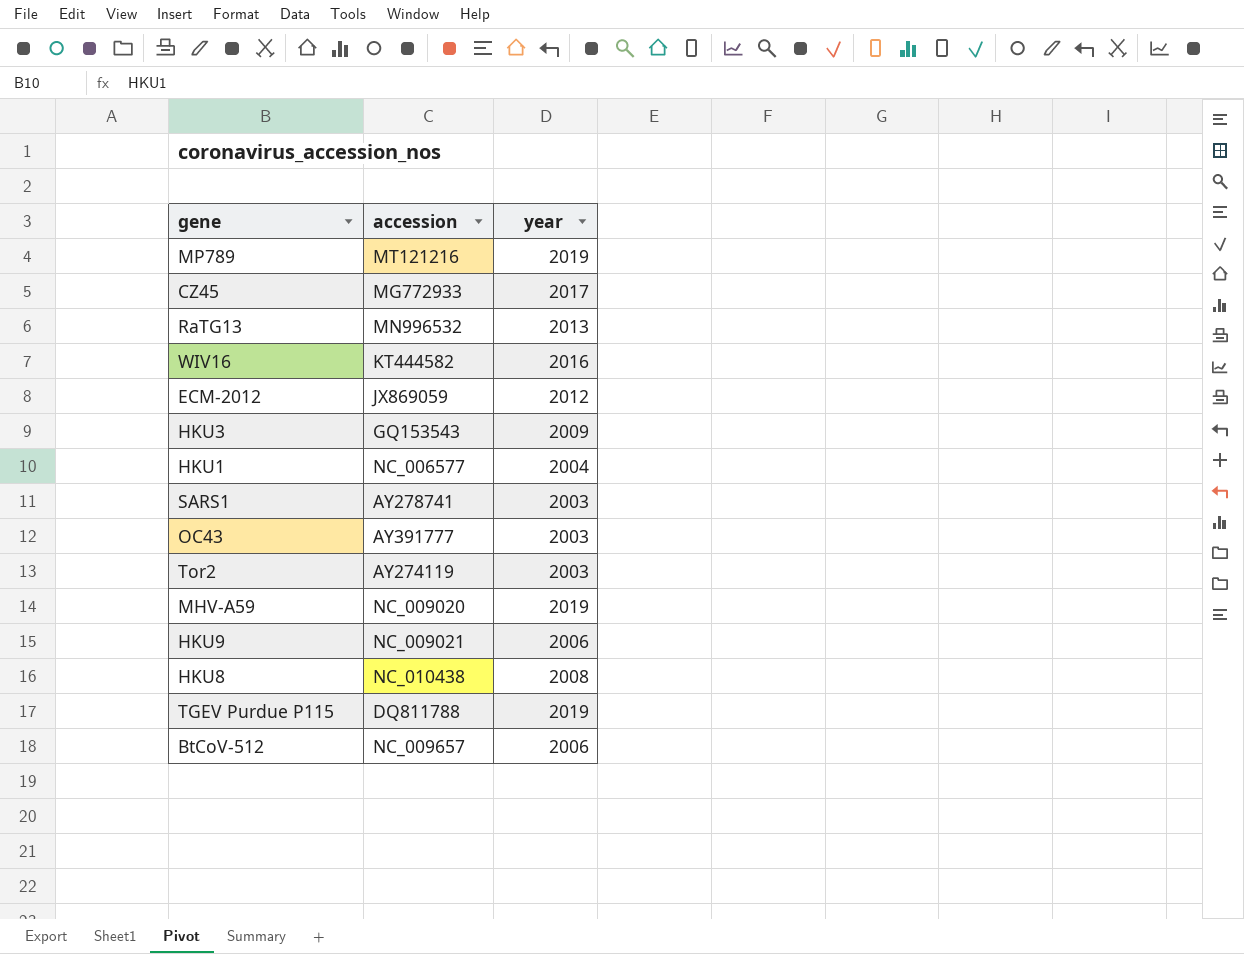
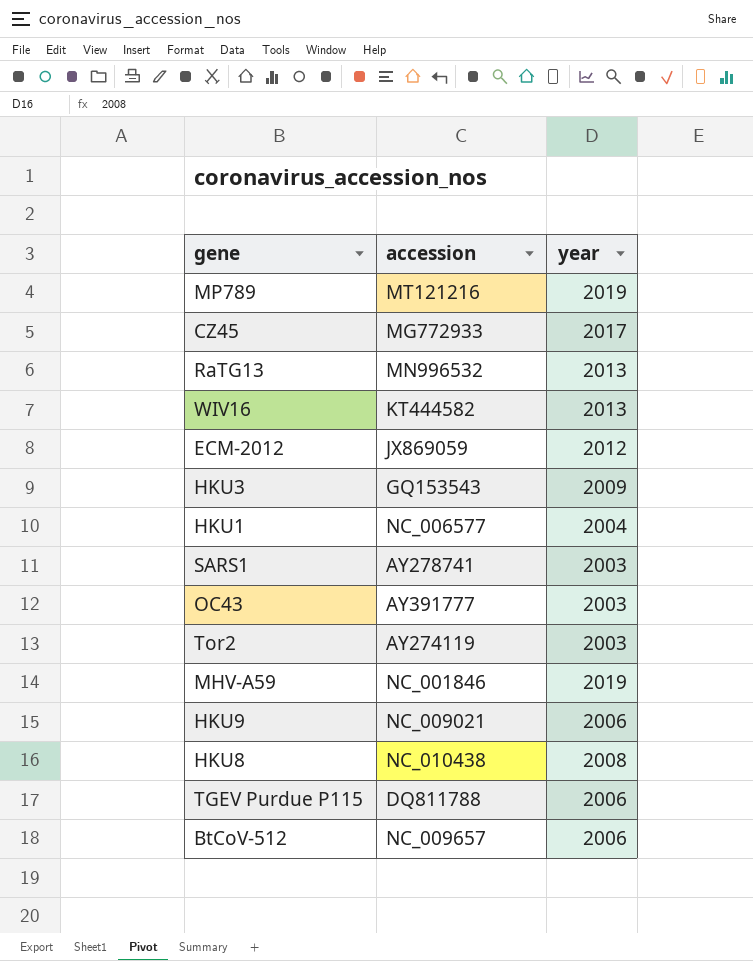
WIV16 | year: 2016 -> 2013
MHV-A59 | accession: NC_009020 -> NC_001846
TGEV Purdue P115 | year: 2019 -> 2006

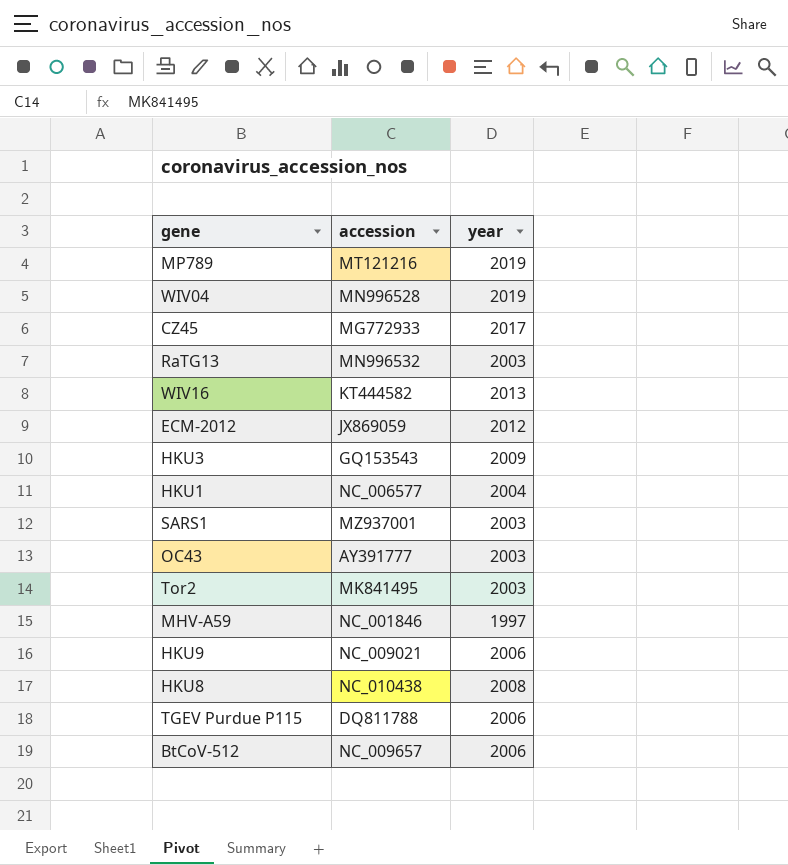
row WIV04: none -> MN996528 | 2019
RaTG13 | year: 2013 -> 2003
SARS1 | accession: AY278741 -> MZ937001
Tor2 | accession: AY274119 -> MK841495
MHV-A59 | year: 2019 -> 1997

